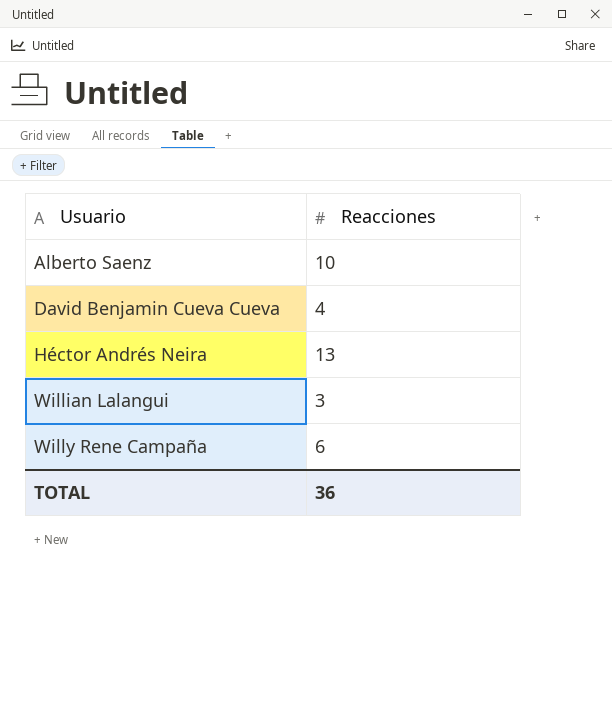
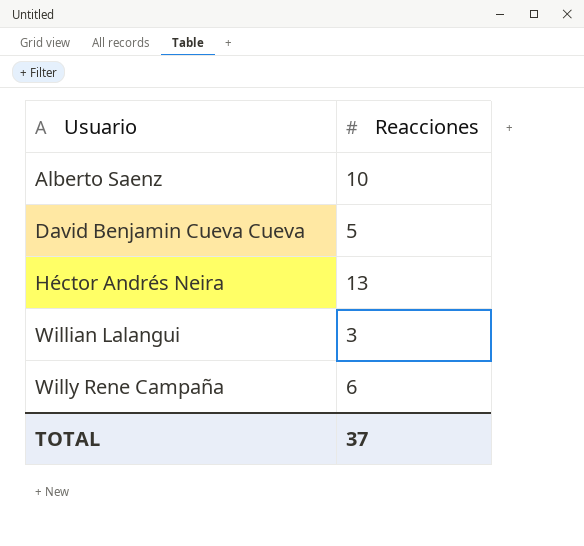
David Benjamin Cueva Cueva | Reacciones: 4 -> 5
TOTAL | Reacciones: 36 -> 37

